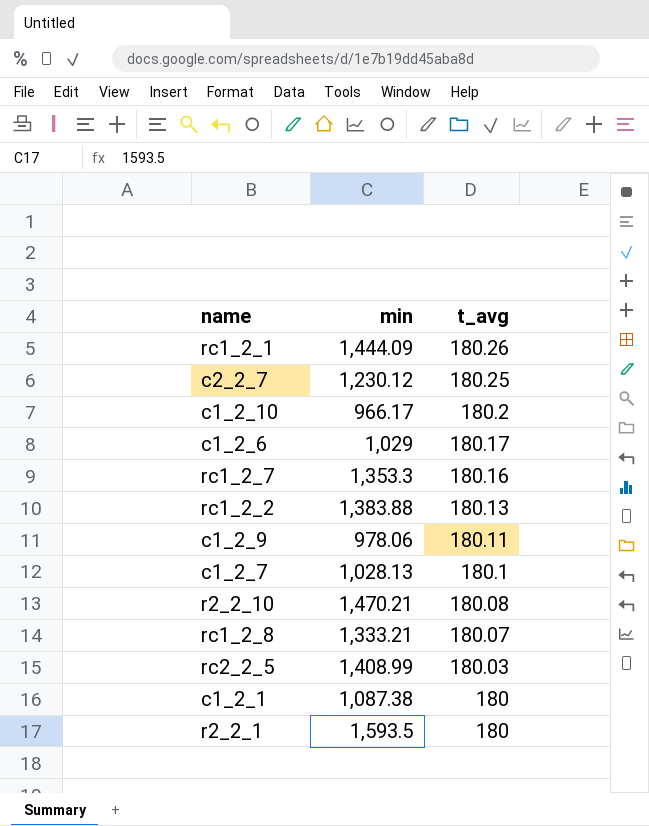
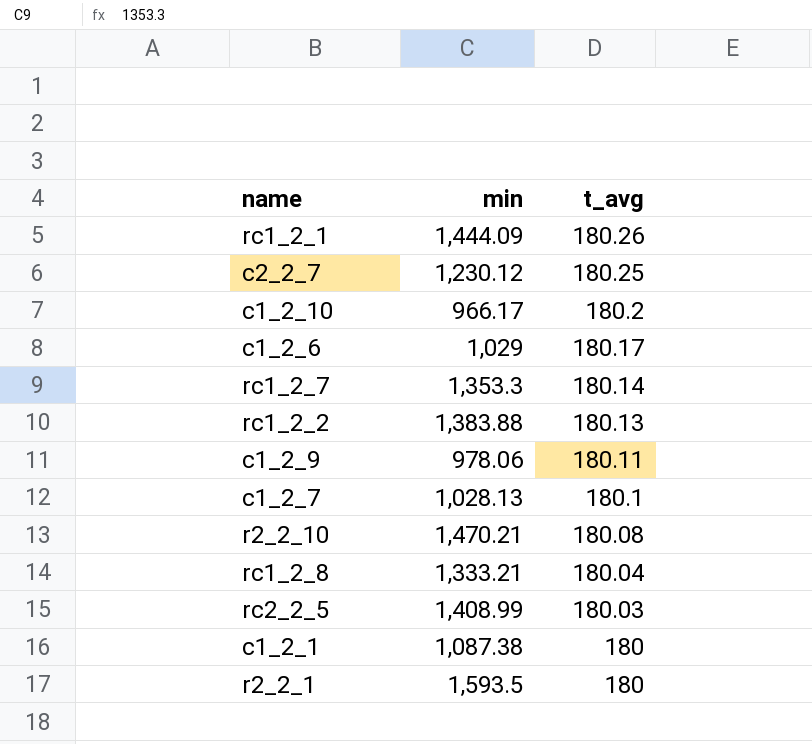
rc1_2_7 | t_avg: 180.16 -> 180.14
rc1_2_8 | t_avg: 180.07 -> 180.04

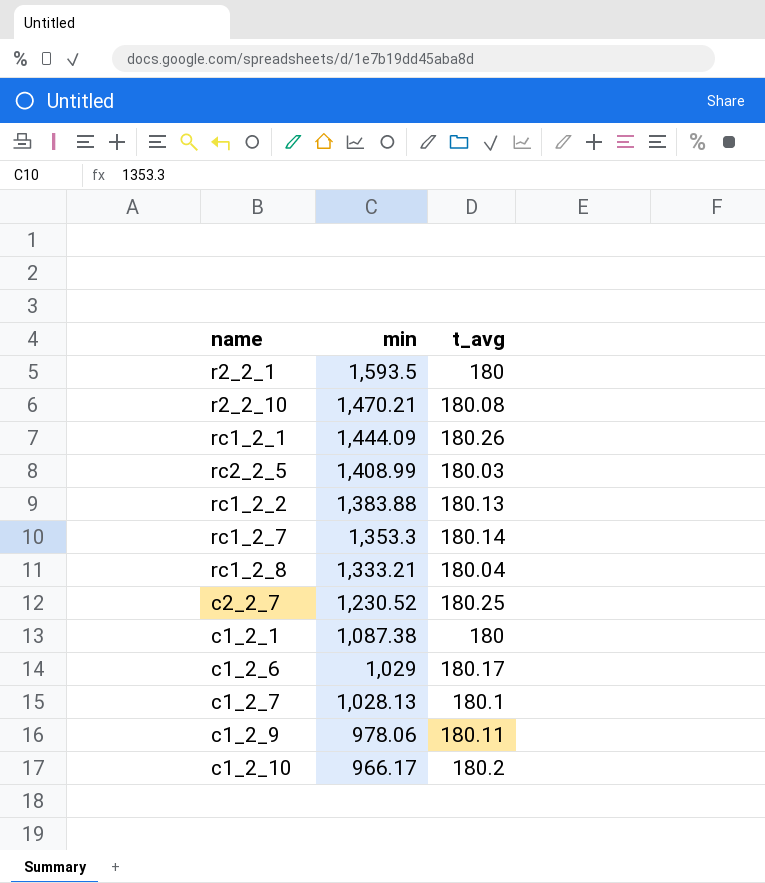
row order: t_avg descending -> min descending
c2_2_7 | min: 1,230.12 -> 1,230.52

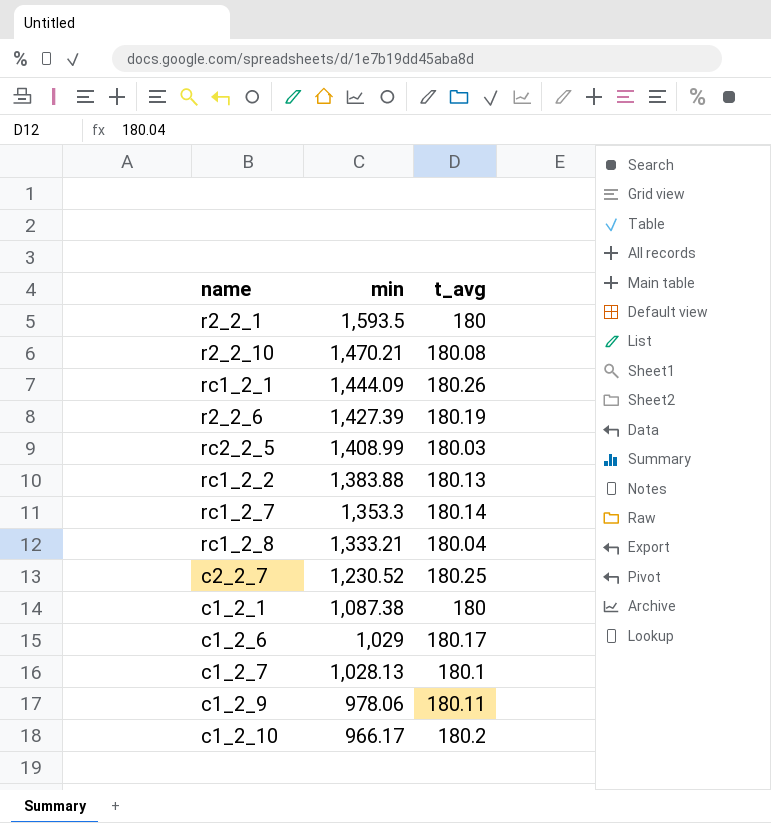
row r2_2_6: none -> 1,427.39 | 180.19

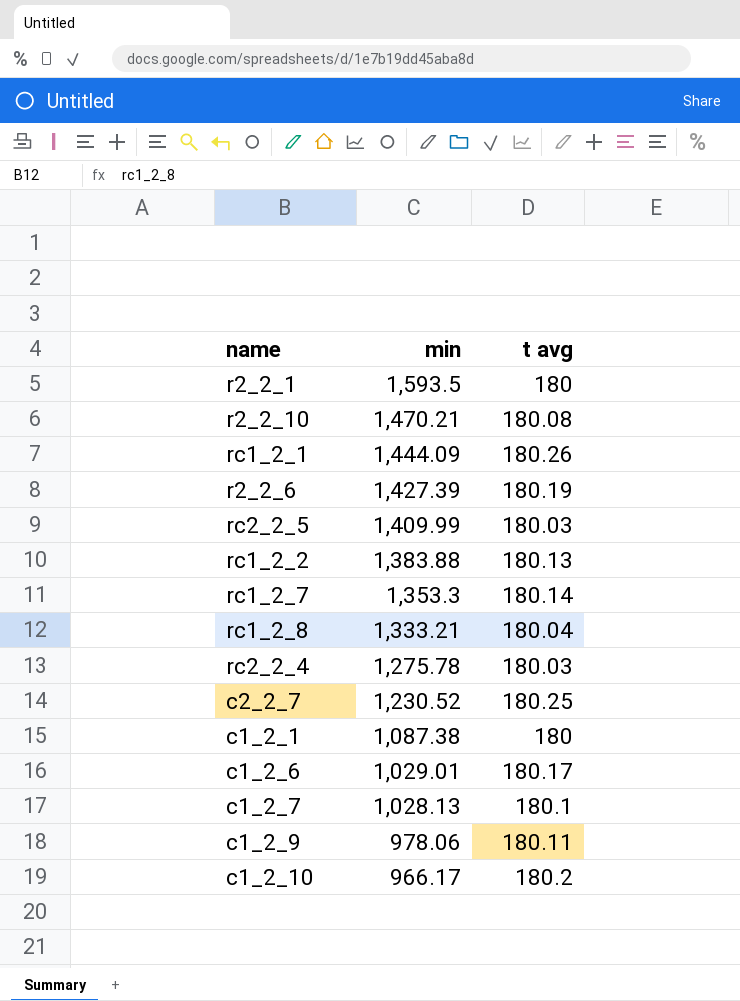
column name: t_avg -> t avg
rc2_2_5 | min: 1,408.99 -> 1,409.99
row rc2_2_4: none -> 1,275.78 | 180.03
c1_2_6 | min: 1,029 -> 1,029.01

